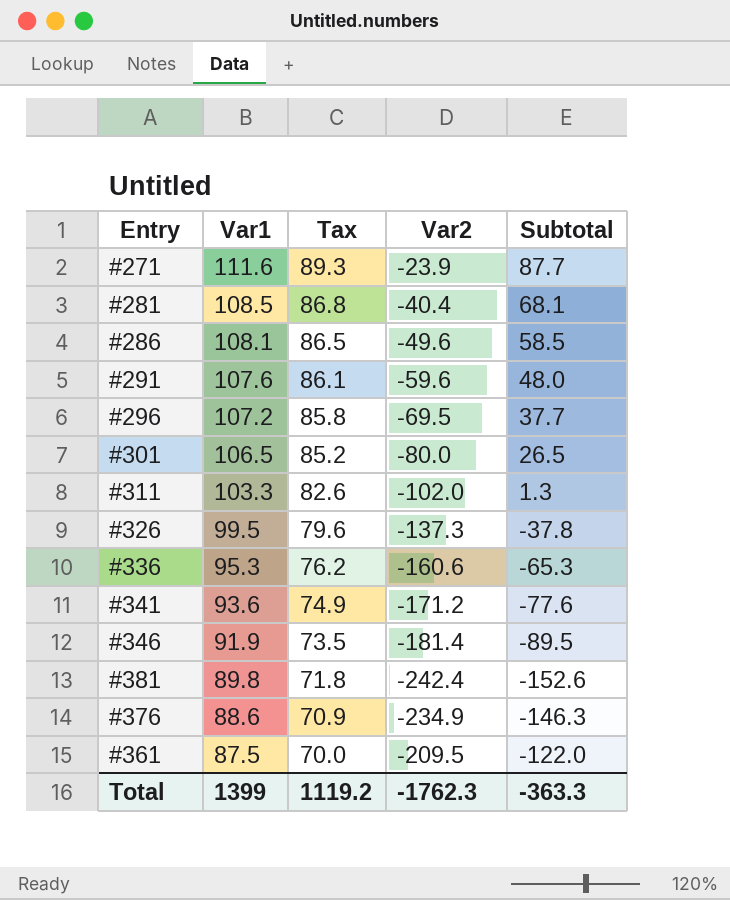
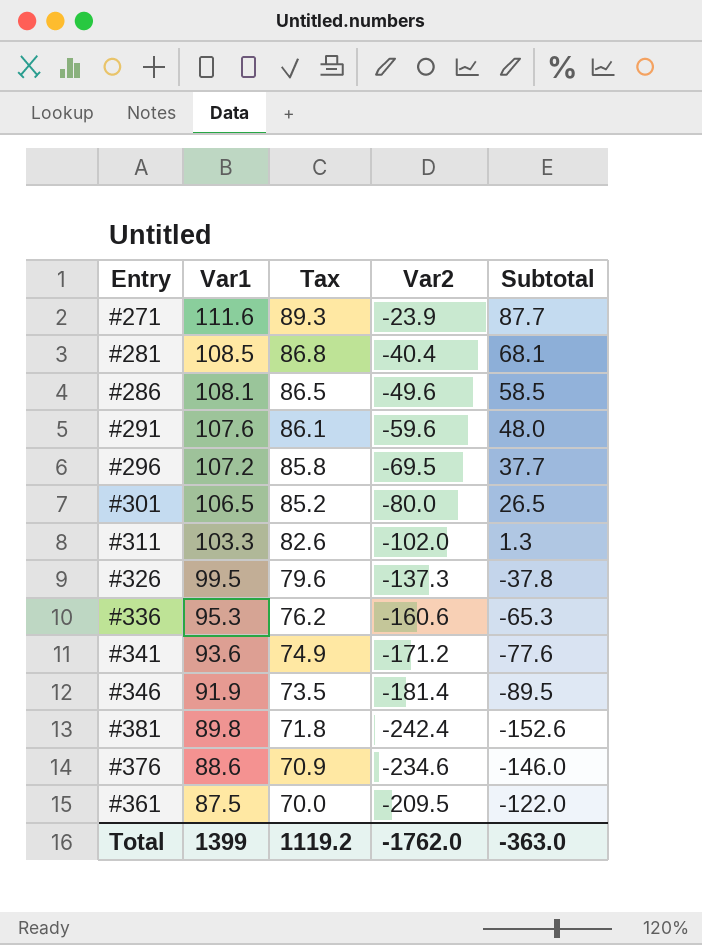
#376 | Var2: -234.9 -> -234.6
#376 | Subtotal: -146.3 -> -146.0
Total | Var2: -1762.3 -> -1762.0
Total | Subtotal: -363.3 -> -363.0

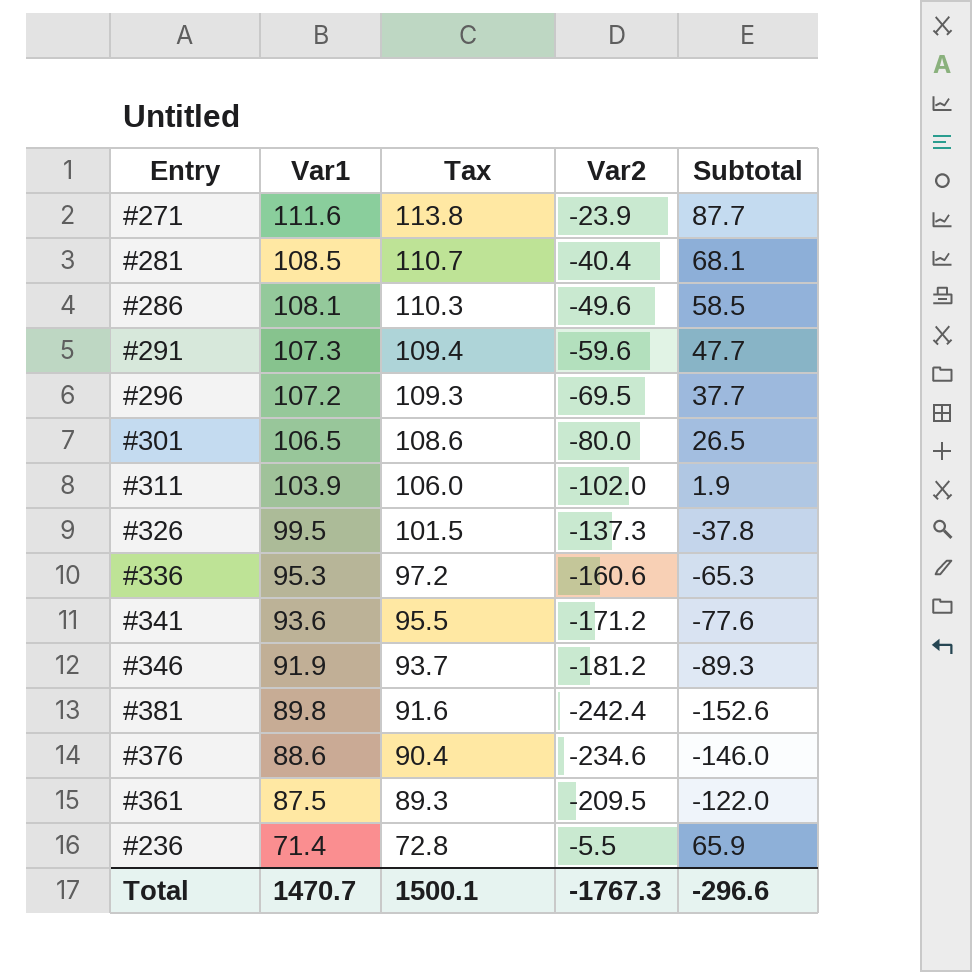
column Tax | formula: [Var1] * 0.8 -> [Var1] * 1.02
#291 | Var1: 107.6 -> 107.3
#291 | Subtotal: 48.0 -> 47.7
#311 | Var1: 103.3 -> 103.9
#311 | Subtotal: 1.3 -> 1.9
#346 | Var2: -181.4 -> -181.2
#346 | Subtotal: -89.5 -> -89.3
row #236: none -> 71.4 | 72.8 | -5.5 | 65.9
Total | Var1: 1399 -> 1470.7
Total | Tax: 1119.2 -> 1500.1
Total | Var2: -1762.0 -> -1767.3
Total | Subtotal: -363.0 -> -296.6

